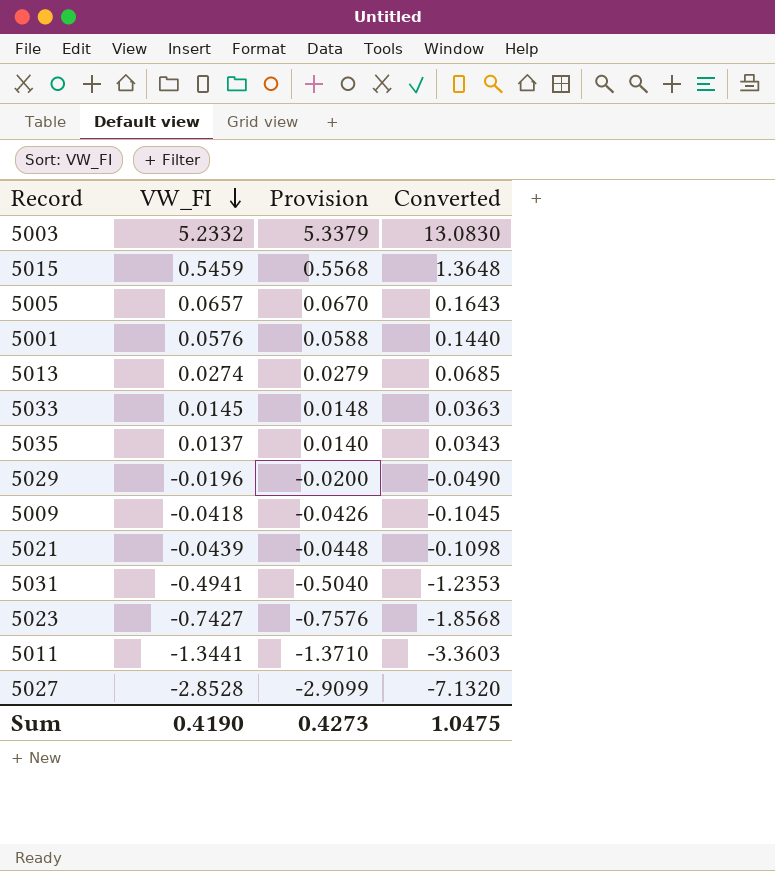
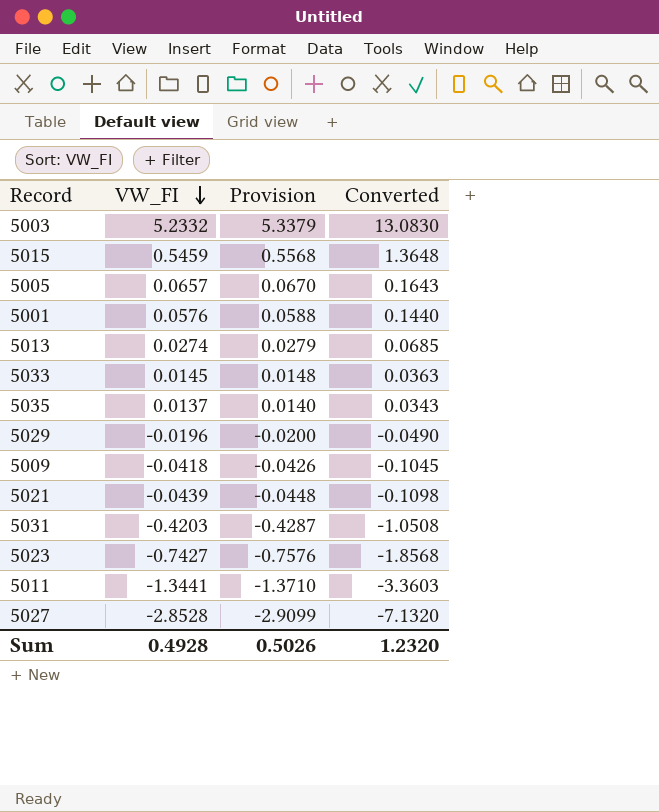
5031 | VW_FI: -0.4941 -> -0.4203
5031 | Provision: -0.5040 -> -0.4287
5031 | Converted: -1.2353 -> -1.0508
Sum | VW_FI: 0.4190 -> 0.4928
Sum | Provision: 0.4273 -> 0.5026
Sum | Converted: 1.0475 -> 1.2320

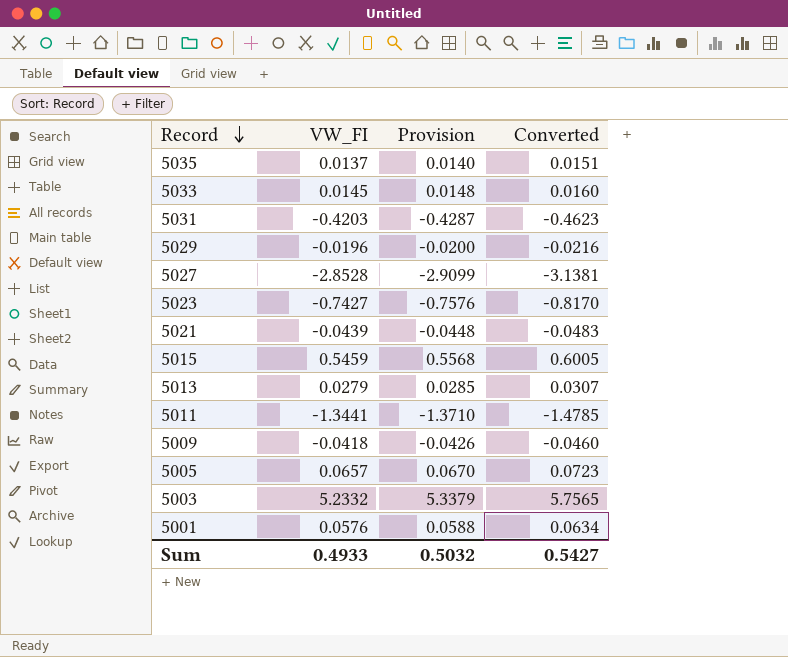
row order: VW_FI descending -> Record descending
column Converted | formula: [VW_FI] * 2.5 -> [VW_FI] * 1.1
5013 | VW_FI: 0.0274 -> 0.0279
5013 | Provision: 0.0279 -> 0.0285
Sum | VW_FI: 0.4928 -> 0.4933
Sum | Provision: 0.5026 -> 0.5032
Sum | Converted: 1.2320 -> 0.5427

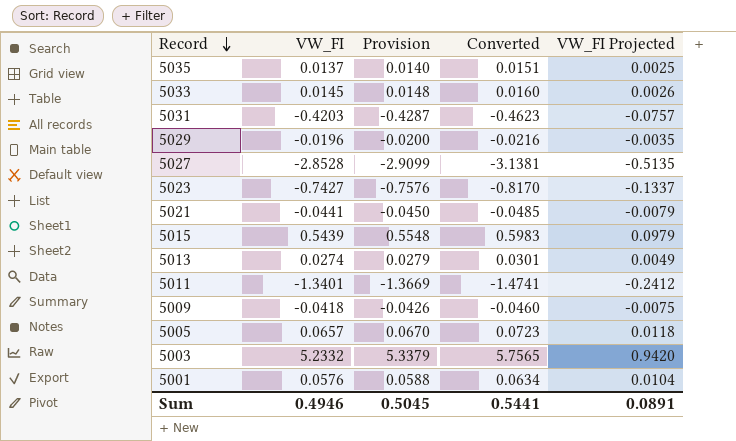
column VW_FI Projected | formula: none -> [VW_FI] * 0.18
5021 | VW_FI: -0.0439 -> -0.0441
5021 | Provision: -0.0448 -> -0.0450
5021 | Converted: -0.0483 -> -0.0485
5015 | VW_FI: 0.5459 -> 0.5439
5015 | Provision: 0.5568 -> 0.5548
5015 | Converted: 0.6005 -> 0.5983
5013 | VW_FI: 0.0279 -> 0.0274
5013 | Provision: 0.0285 -> 0.0279
5013 | Converted: 0.0307 -> 0.0301
5011 | VW_FI: -1.3441 -> -1.3401
5011 | Provision: -1.3710 -> -1.3669
5011 | Converted: -1.4785 -> -1.4741
Sum | VW_FI: 0.4933 -> 0.4946
Sum | Provision: 0.5032 -> 0.5045
Sum | Converted: 0.5427 -> 0.5441

